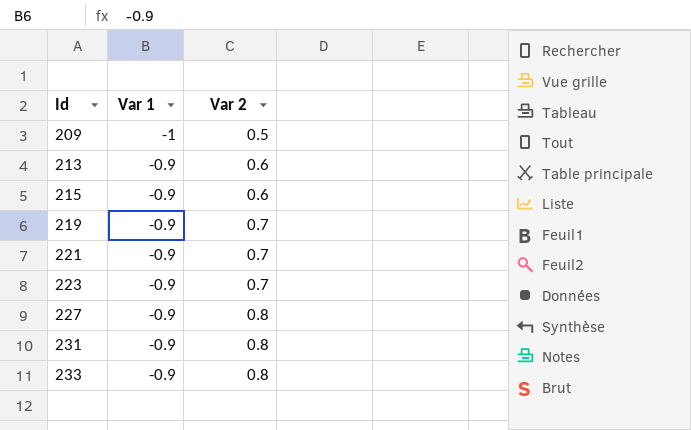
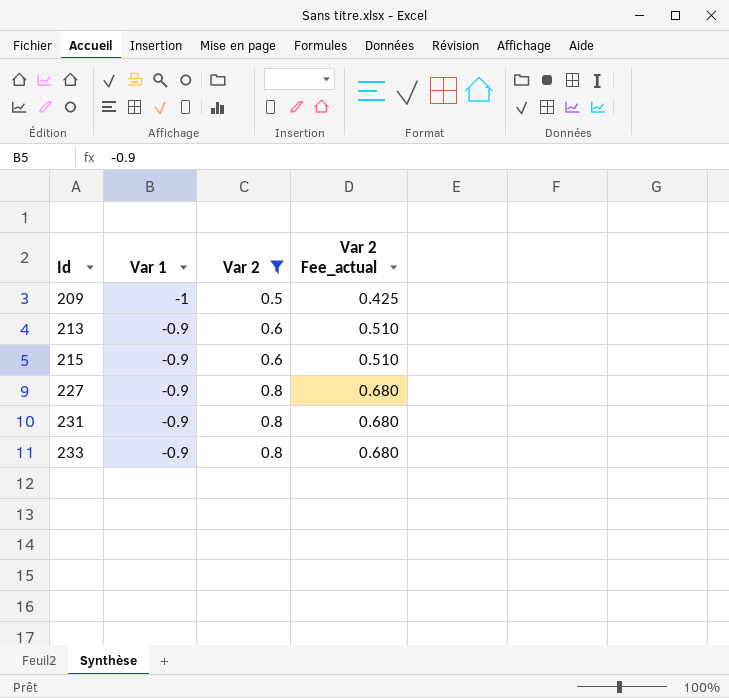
filter: none -> Var 2 != 0.7
column Var 2 Fee_actual | formula: none -> [Var 2] * 0.85

